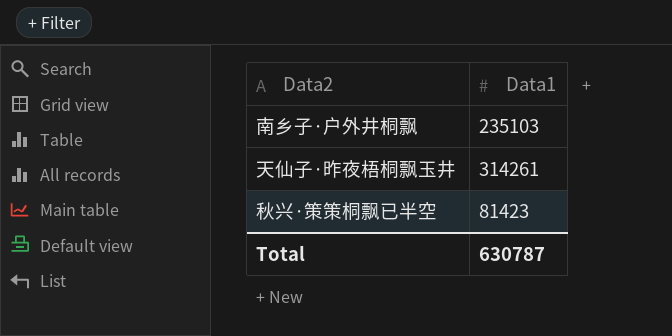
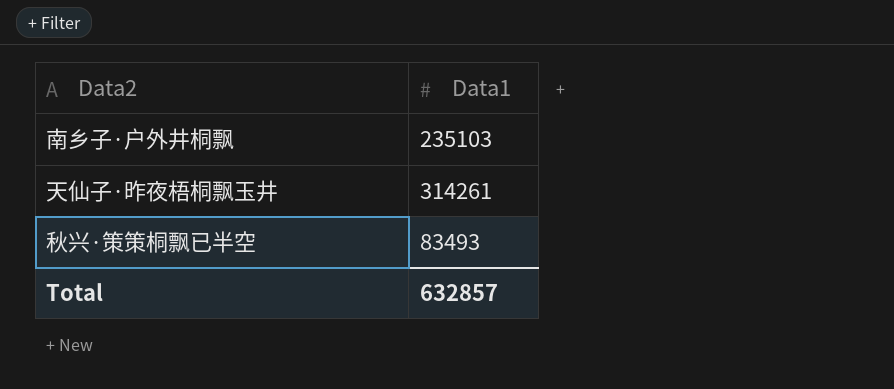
秋兴·策策桐飘已半空 | Data1: 81423 -> 83493
Total | Data1: 630787 -> 632857

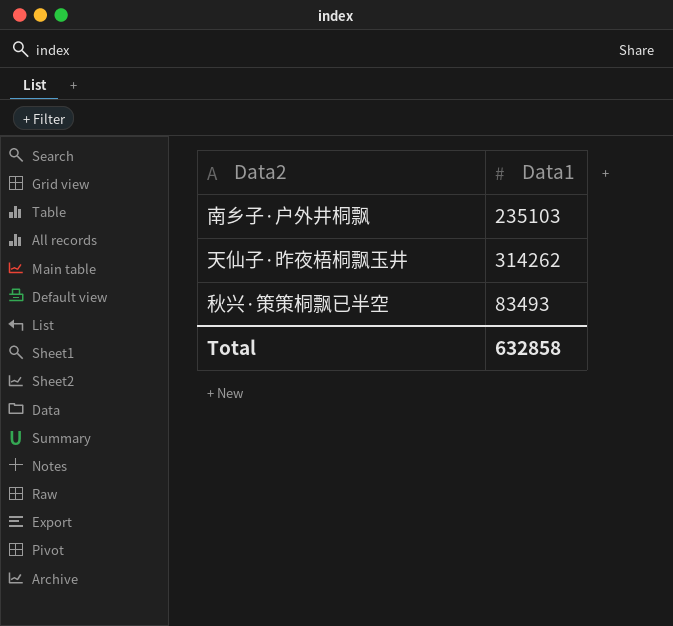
天仙子·昨夜梧桐飘玉井 | Data1: 314261 -> 314262
Total | Data1: 632857 -> 632858

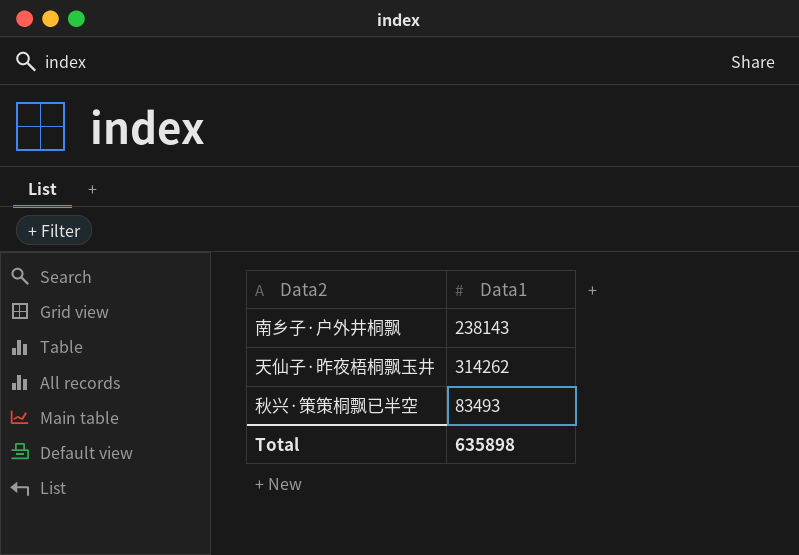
南乡子·户外井桐飘 | Data1: 235103 -> 238143
Total | Data1: 632858 -> 635898

